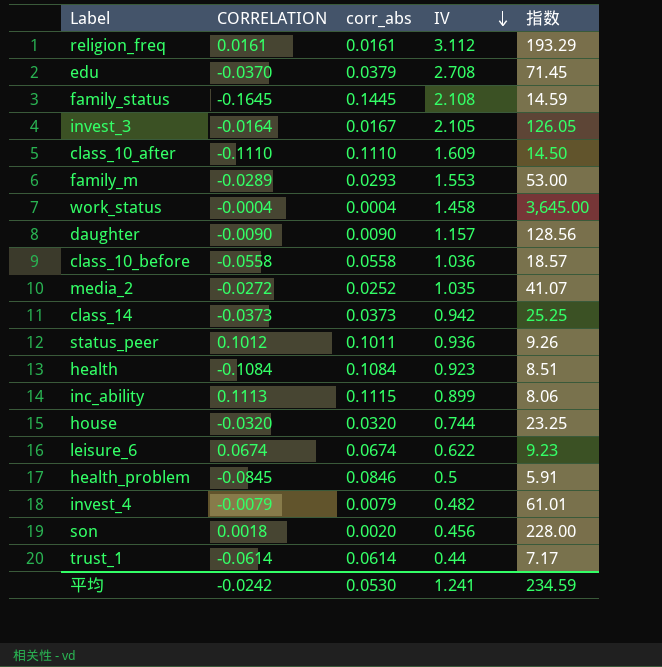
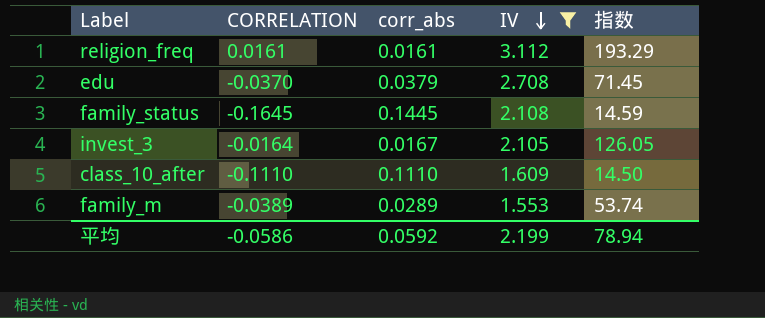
filter: none -> IV >= 1.553
family_m | CORRELATION: -0.0289 -> -0.0389
family_m | corr_abs: 0.0293 -> 0.0289
family_m | 指数: 53.00 -> 53.74
平均 | CORRELATION: -0.0242 -> -0.0586
平均 | corr_abs: 0.0530 -> 0.0592
平均 | IV: 1.241 -> 2.199
平均 | 指数: 234.59 -> 78.94

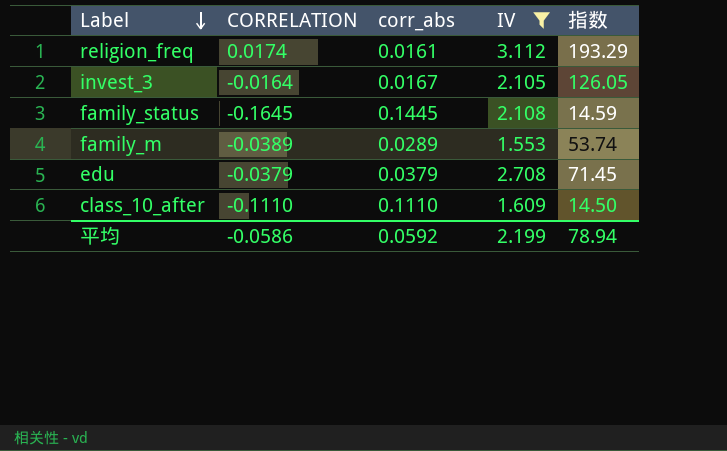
row order: IV descending -> Label descending
religion_freq | CORRELATION: 0.0161 -> 0.0174
edu | CORRELATION: -0.0370 -> -0.0379

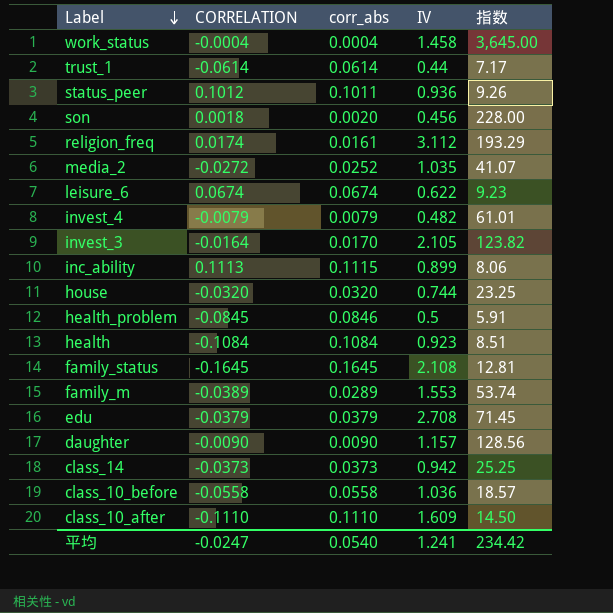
filter: IV >= 1.553 -> none
invest_3 | corr_abs: 0.0167 -> 0.0170
invest_3 | 指数: 126.05 -> 123.82
family_status | corr_abs: 0.1445 -> 0.1645
family_status | 指数: 14.59 -> 12.81
平均 | CORRELATION: -0.0586 -> -0.0247
平均 | corr_abs: 0.0592 -> 0.0540
平均 | IV: 2.199 -> 1.241
平均 | 指数: 78.94 -> 234.42

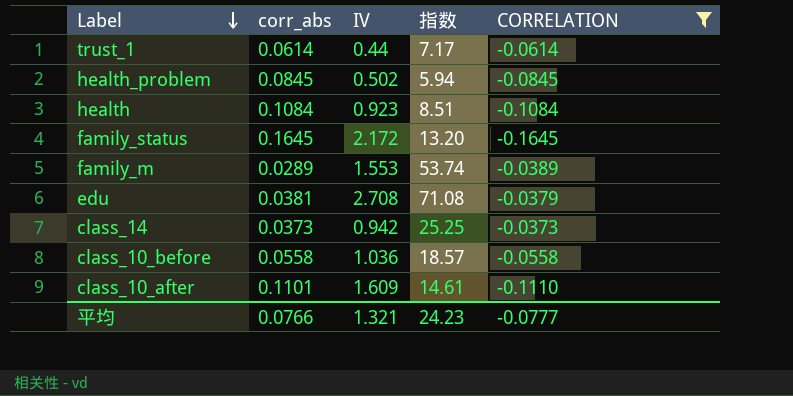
filter: none -> CORRELATION <= -0.0373
column CORRELATION | position: 2 -> 5
health_problem | corr_abs: 0.0846 -> 0.0845
health_problem | IV: 0.5 -> 0.502
health_problem | 指数: 5.91 -> 5.94
family_status | IV: 2.108 -> 2.172
family_status | 指数: 12.81 -> 13.20
edu | corr_abs: 0.0379 -> 0.0381
edu | 指数: 71.45 -> 71.08
class_10_after | corr_abs: 0.1110 -> 0.1101
class_10_after | 指数: 14.50 -> 14.61
平均 | corr_abs: 0.0540 -> 0.0766
平均 | IV: 1.241 -> 1.321
平均 | 指数: 234.42 -> 24.23
平均 | CORRELATION: -0.0247 -> -0.0777

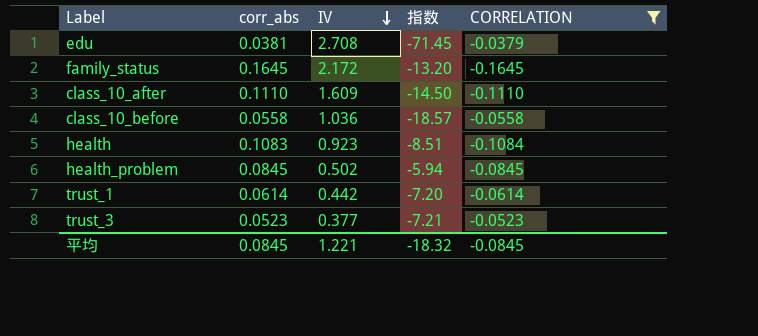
row order: Label descending -> IV descending
column 指数 | formula: [IV] / [corr_abs] -> [IV] / [CORRELATION]
row family_m: 0.0289 | 1.553 | 53.74 | -0.0389 -> none
row class_14: 0.0373 | 0.942 | 25.25 | -0.0373 -> none
class_10_after | corr_abs: 0.1101 -> 0.1110
health | corr_abs: 0.1084 -> 0.1083
trust_1 | IV: 0.44 -> 0.442
row trust_3: none -> 0.0523 | 0.377 | -7.21 | -0.0523
平均 | corr_abs: 0.0766 -> 0.0845
平均 | IV: 1.321 -> 1.221
平均 | 指数: 24.23 -> -18.32
平均 | CORRELATION: -0.0777 -> -0.0845

